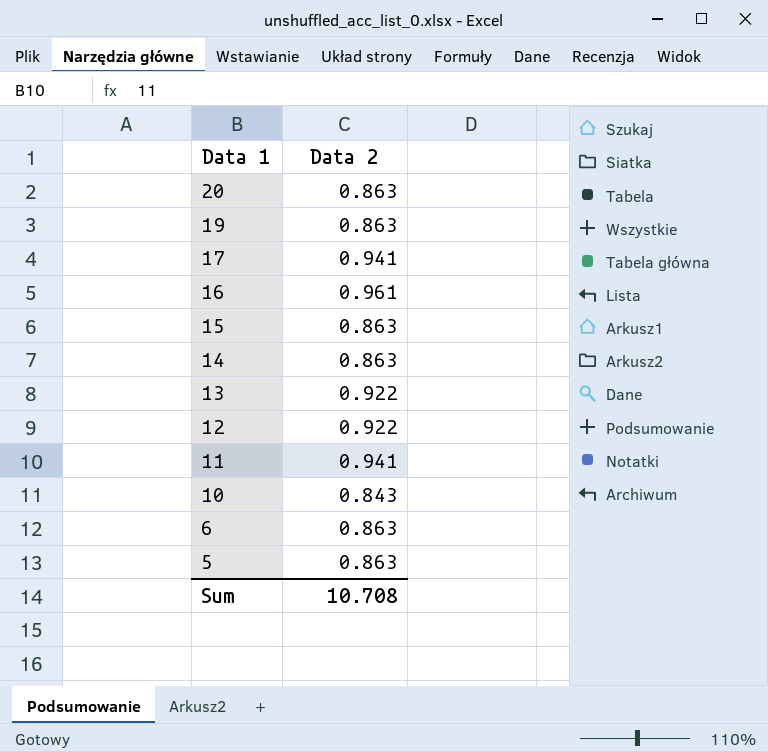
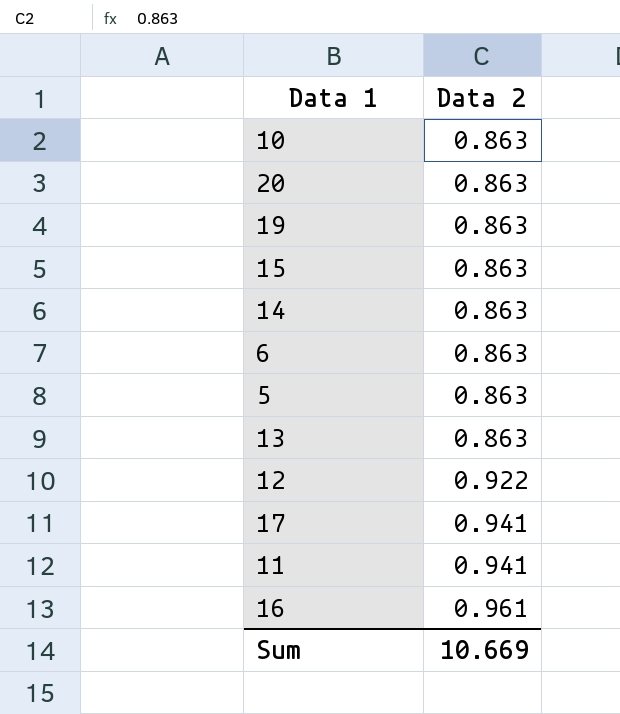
row order: Data 1 descending -> Data 2 ascending
10 | Data 2: 0.843 -> 0.863
13 | Data 2: 0.922 -> 0.863
Sum | Data 2: 10.708 -> 10.669

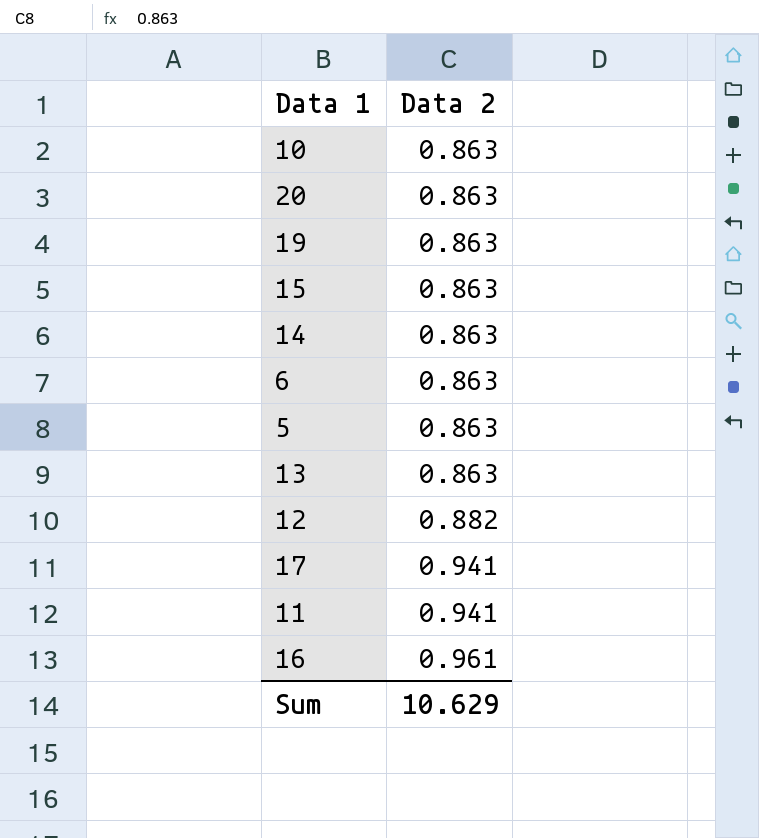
12 | Data 2: 0.922 -> 0.882
Sum | Data 2: 10.669 -> 10.629

